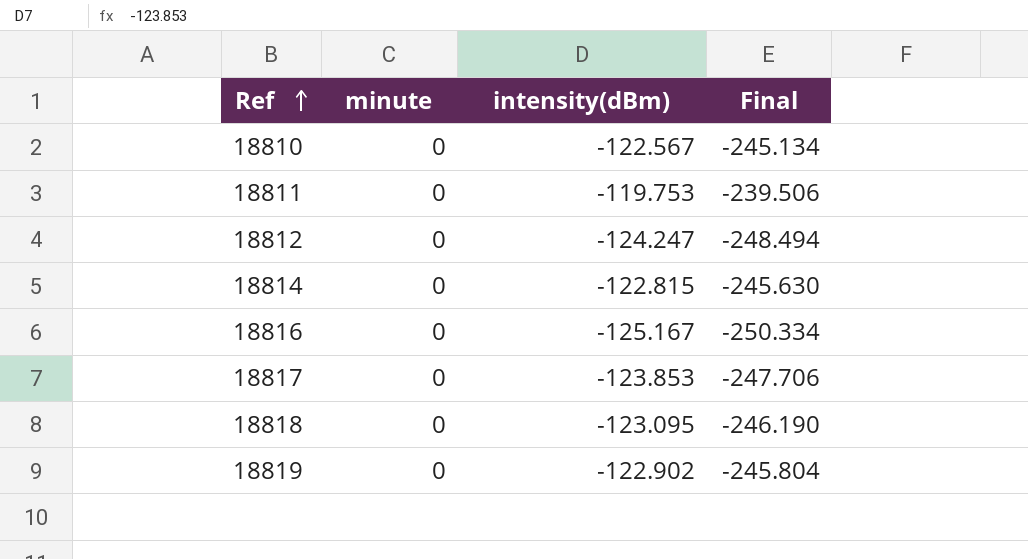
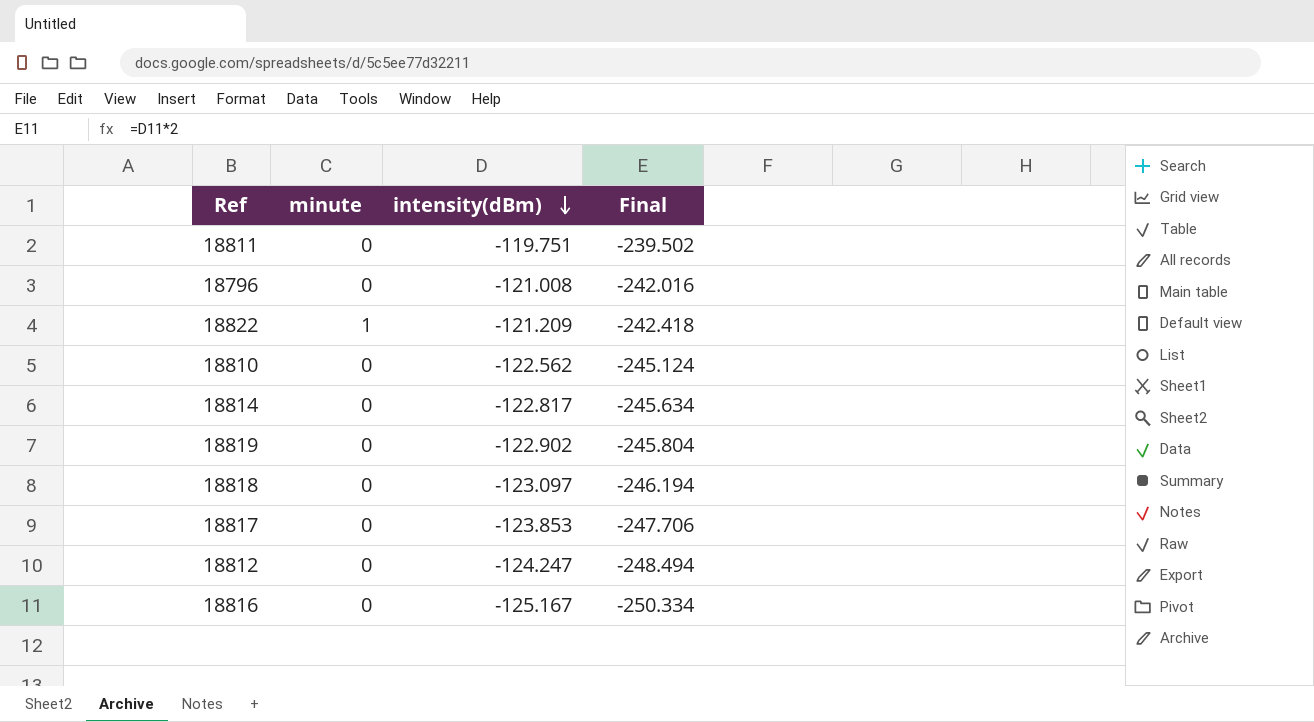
row order: Ref ascending -> intensity(dBm) descending
18811 | intensity(dBm): -119.753 -> -119.751
18811 | Final: -239.506 -> -239.502
row 18796: none -> 0 | -121.008 | -242.016
row 18822: none -> 1 | -121.209 | -242.418
18810 | intensity(dBm): -122.567 -> -122.562
18810 | Final: -245.134 -> -245.124
18814 | intensity(dBm): -122.815 -> -122.817
18814 | Final: -245.630 -> -245.634
18818 | intensity(dBm): -123.095 -> -123.097
18818 | Final: -246.190 -> -246.194

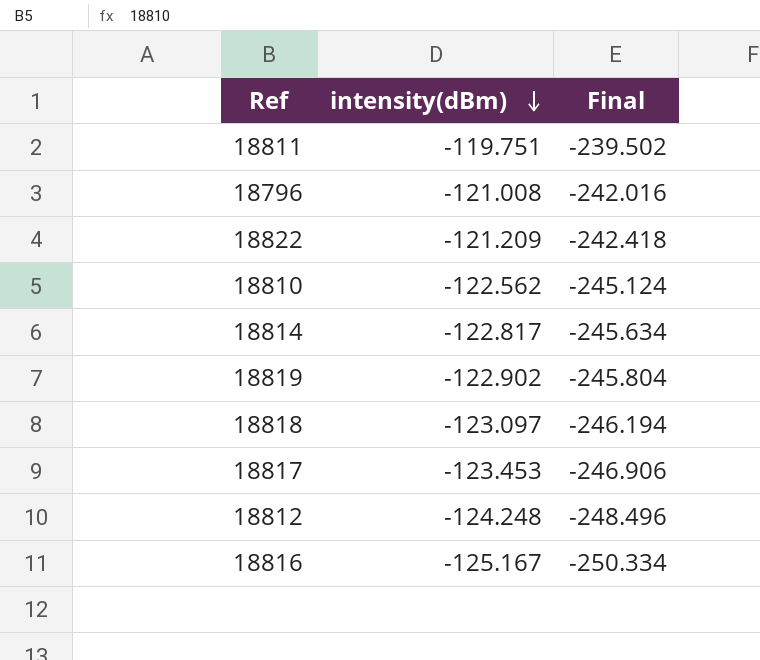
column minute | position: 2 -> none
18817 | intensity(dBm): -123.853 -> -123.453
18817 | Final: -247.706 -> -246.906
18812 | intensity(dBm): -124.247 -> -124.248
18812 | Final: -248.494 -> -248.496

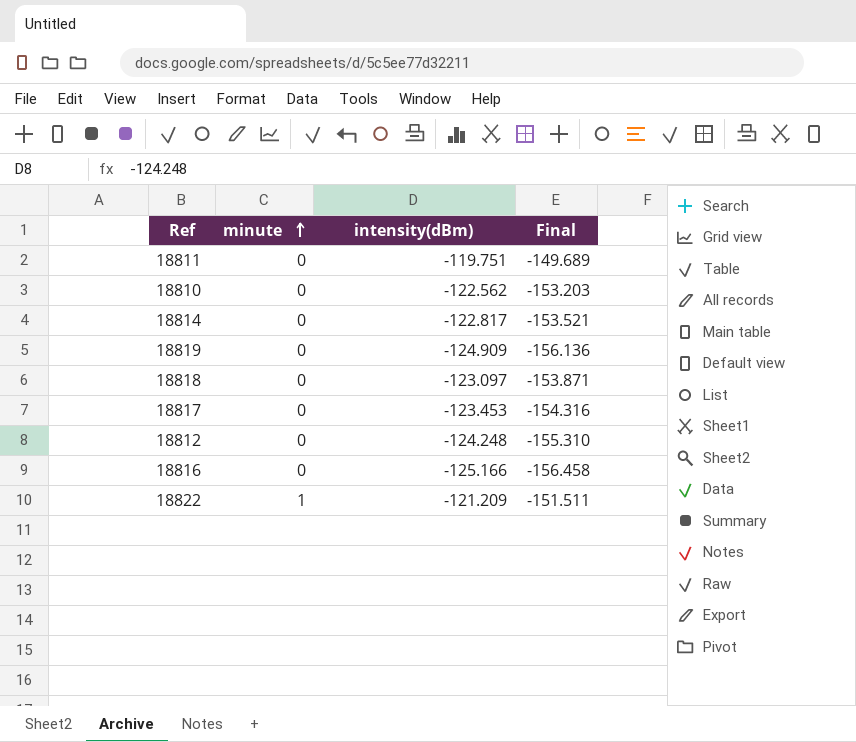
row order: intensity(dBm) descending -> minute ascending
column minute | position: none -> 2
column Final | formula: [intensity(dBm)] * 2 -> [intensity(dBm)] * 1.25
row 18796: -121.008 | -242.016 -> none
18819 | intensity(dBm): -122.902 -> -124.909
18816 | intensity(dBm): -125.167 -> -125.166

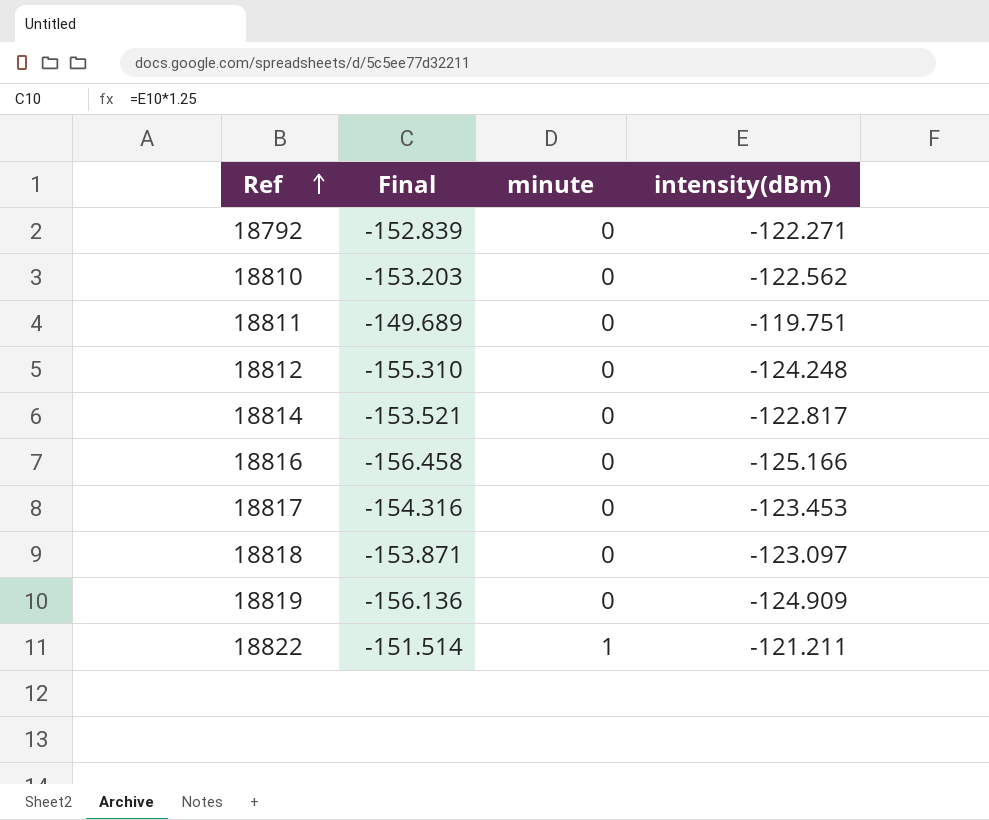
row order: minute ascending -> Ref ascending
column Final | position: 4 -> 2
row 18792: none -> -152.839 | 0 | -122.271
18822 | Final: -151.511 -> -151.514
18822 | intensity(dBm): -121.209 -> -121.211

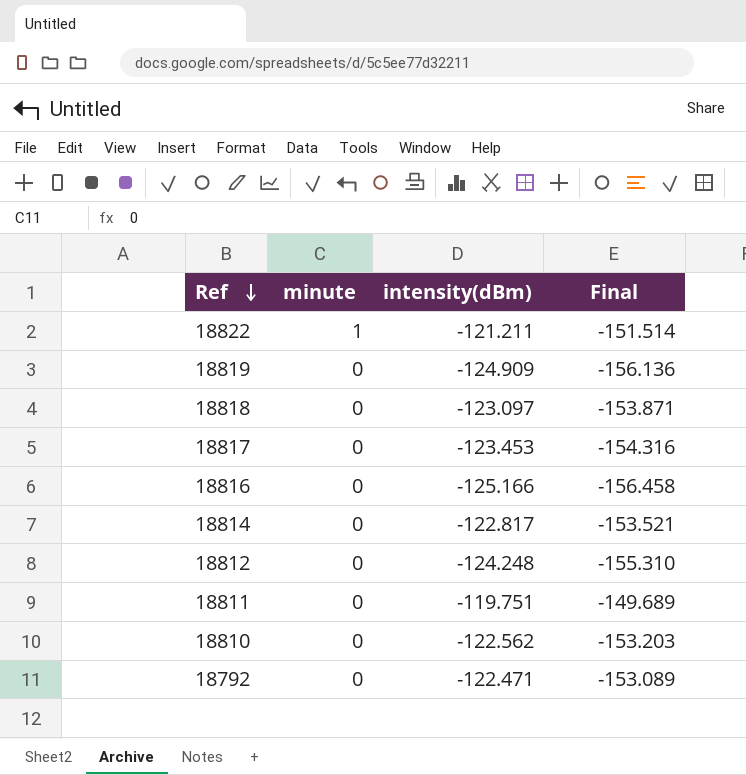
row order: Ref ascending -> Ref descending
column Final | position: 2 -> 4
18792 | intensity(dBm): -122.271 -> -122.471
18792 | Final: -152.839 -> -153.089

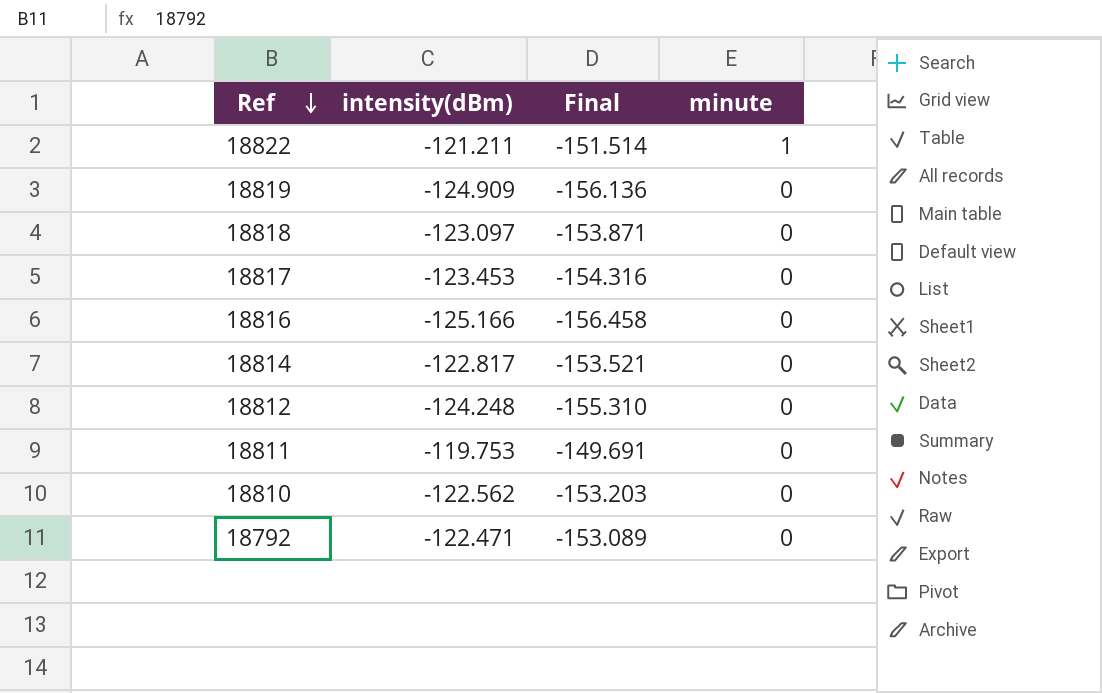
column minute | position: 2 -> 4
18811 | intensity(dBm): -119.751 -> -119.753
18811 | Final: -149.689 -> -149.691

